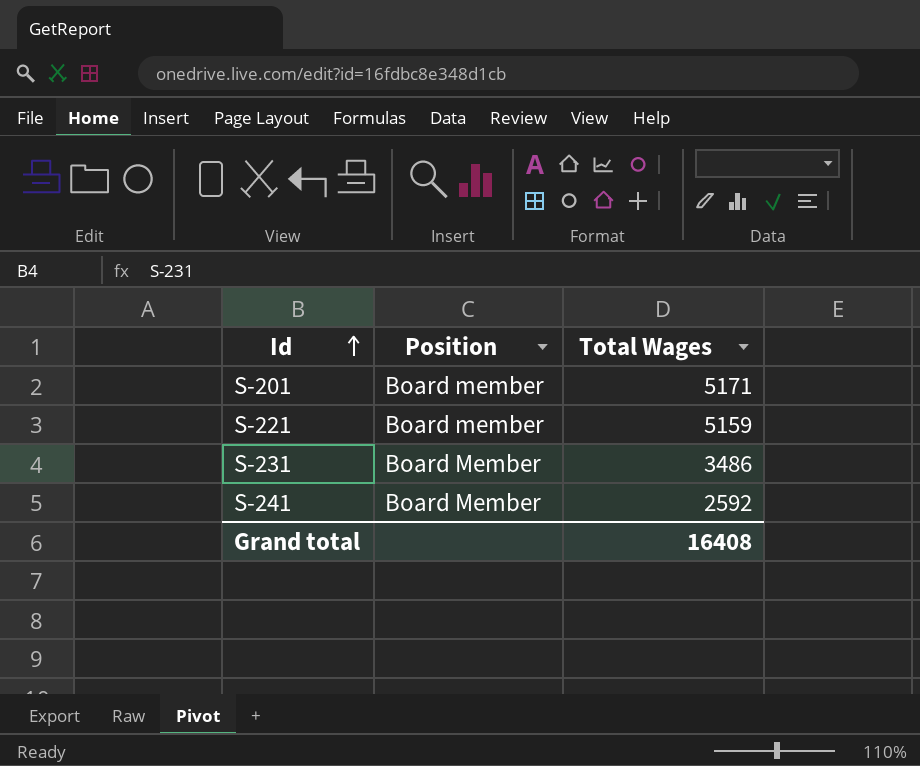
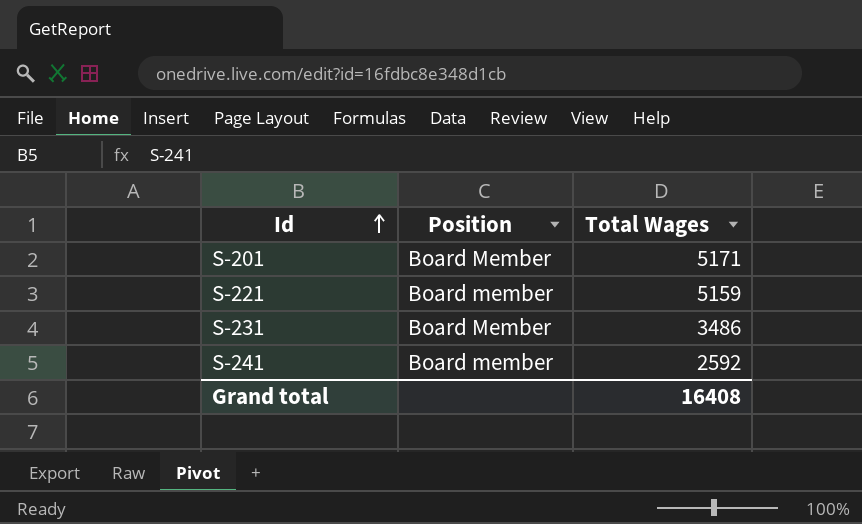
S-201 | Position: Board member -> Board Member
S-241 | Position: Board Member -> Board member

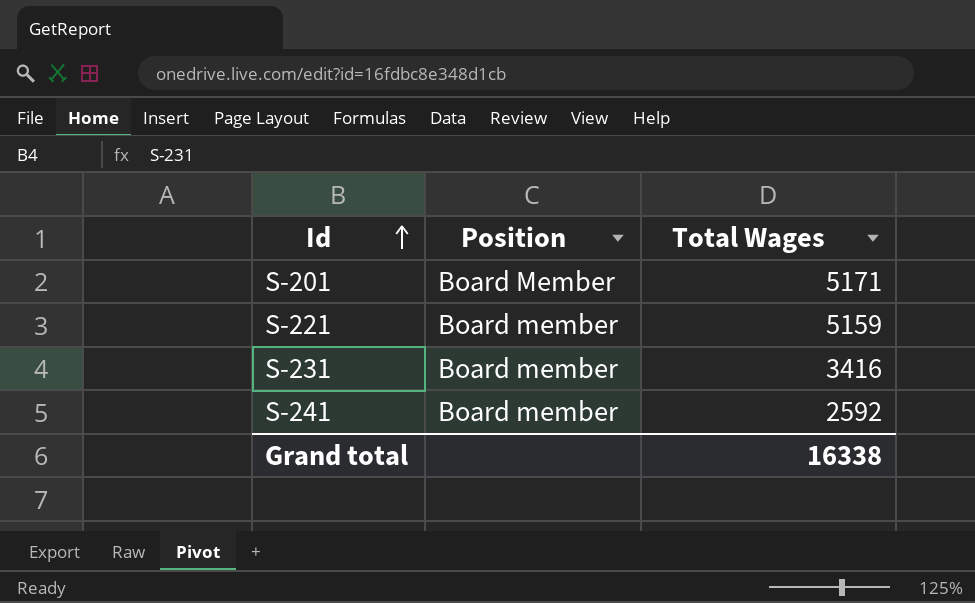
S-231 | Position: Board Member -> Board member
S-231 | Total Wages: 3486 -> 3416
Grand total | Total Wages: 16408 -> 16338

